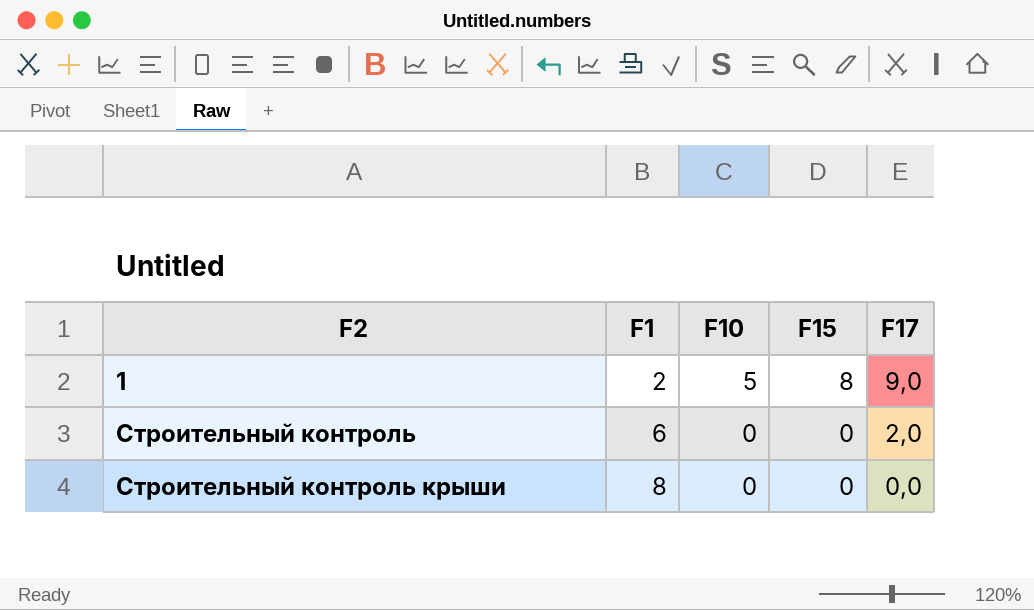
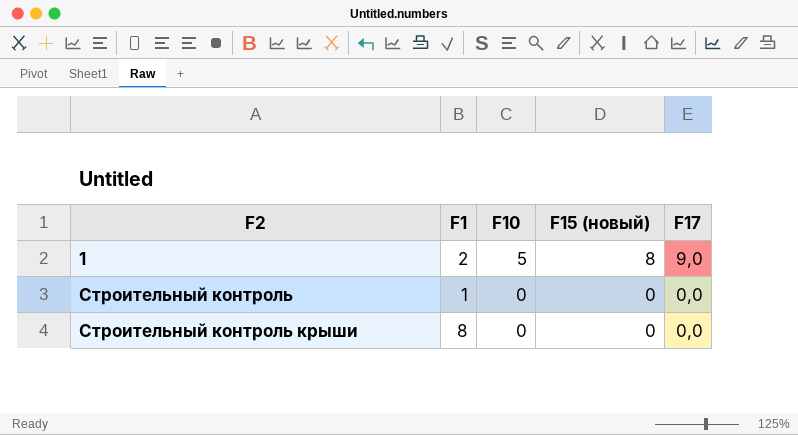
column name: F15 -> F15 (новый)
Строительный контроль | F1: 6 -> 1
Строительный контроль | F17: 2,0 -> 0,0

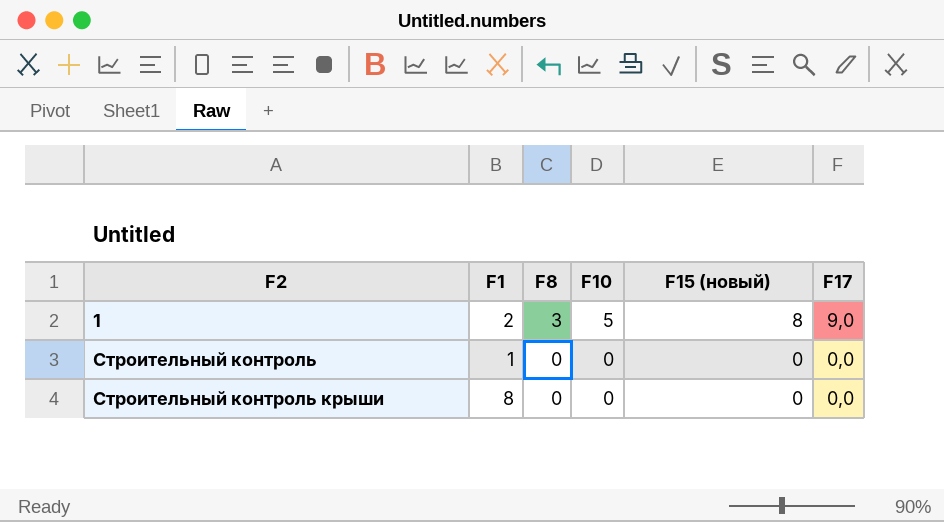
column F8 | position: none -> 3

